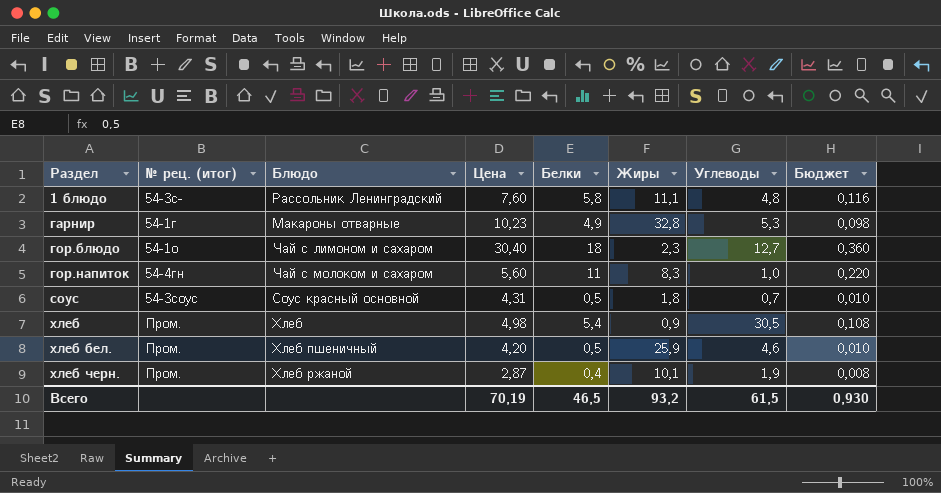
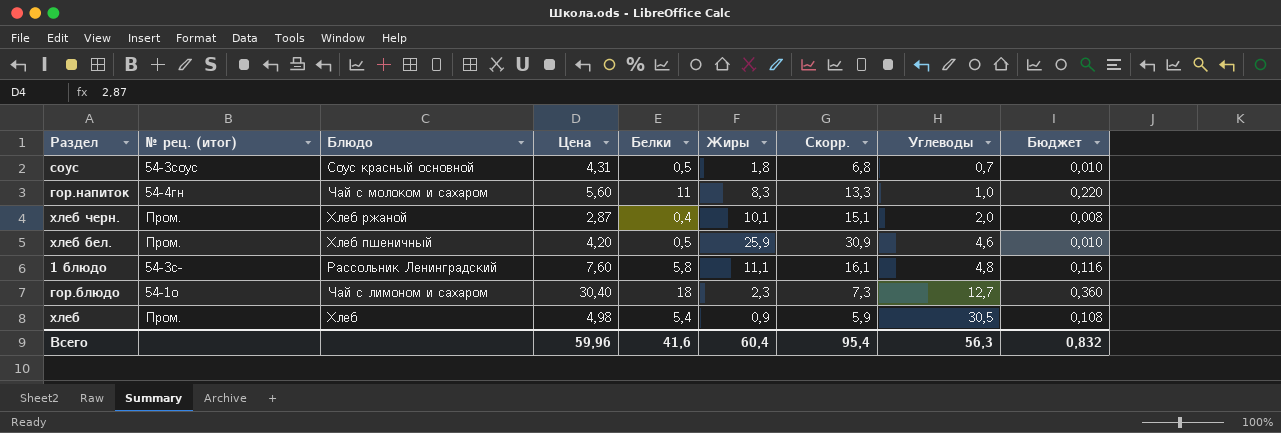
row order: Раздел ascending -> Углеводы ascending
column Скорр. | formula: none -> [Жиры] + 5
row гарнир: 54-1г | Макароны отварные | 10,23 | 4,9 | 32,8 | 5,3 | 0,098 -> none
хлеб черн. | Углеводы: 1,9 -> 2,0
Всего | Цена: 70,19 -> 59,96
Всего | Белки: 46,5 -> 41,6
Всего | Жиры: 93,2 -> 60,4
Всего | Углеводы: 61,5 -> 56,3
Всего | Бюджет: 0,930 -> 0,832

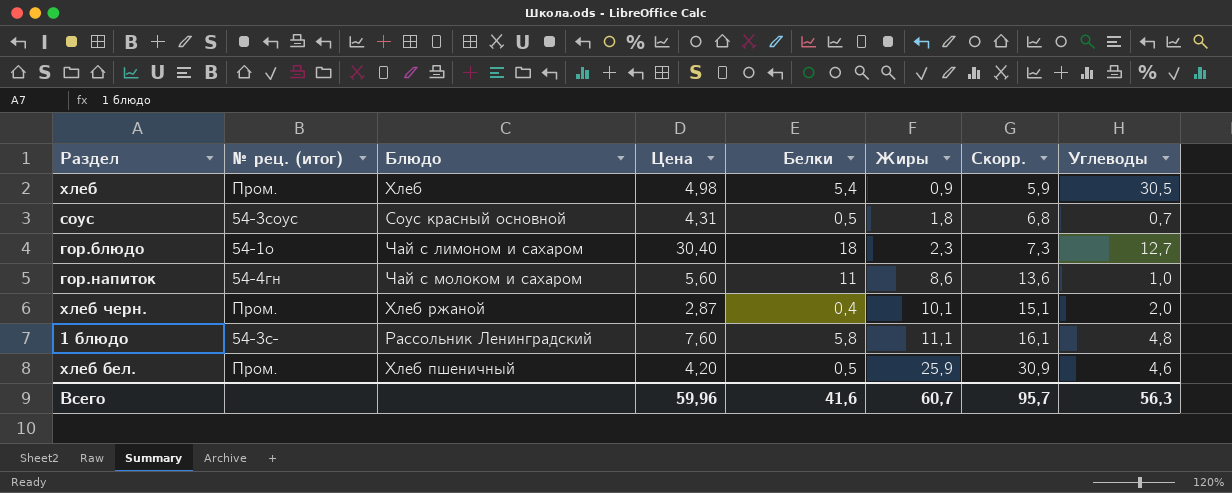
row order: Углеводы ascending -> Жиры ascending
column Бюджет | formula: [Белки] * 0,02 -> none
гор.напиток | Жиры: 8,3 -> 8,6
гор.напиток | Скорр.: 13,3 -> 13,6
Всего | Жиры: 60,4 -> 60,7
Всего | Скорр.: 95,4 -> 95,7

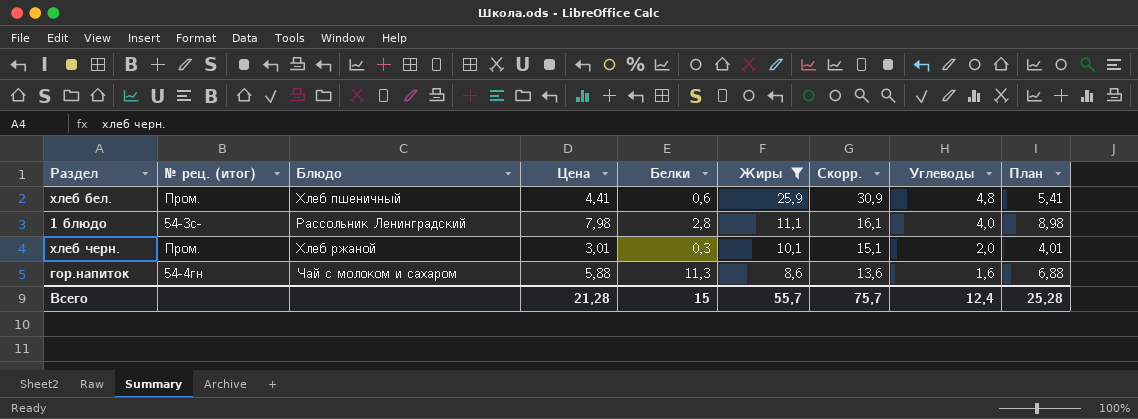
filter: none -> Жиры >= 8,6
row order: Жиры ascending -> Жиры descending
column План | formula: none -> [Цена] + 1
хлеб бел. | Цена: 4,20 -> 4,41
хлеб бел. | Белки: 0,5 -> 0,6
хлеб бел. | Углеводы: 4,6 -> 4,8
1 блюдо | Цена: 7,60 -> 7,98
1 блюдо | Белки: 5,8 -> 2,8
1 блюдо | Углеводы: 4,8 -> 4,0
хлеб черн. | Цена: 2,87 -> 3,01
хлеб черн. | Белки: 0,4 -> 0,3
гор.напиток | Цена: 5,60 -> 5,88
гор.напиток | Белки: 11 -> 11,3
гор.напиток | Углеводы: 1,0 -> 1,6
Всего | Цена: 59,96 -> 21,28
Всего | Белки: 41,6 -> 15
Всего | Жиры: 60,7 -> 55,7
Всего | Скорр.: 95,7 -> 75,7
Всего | Углеводы: 56,3 -> 12,4

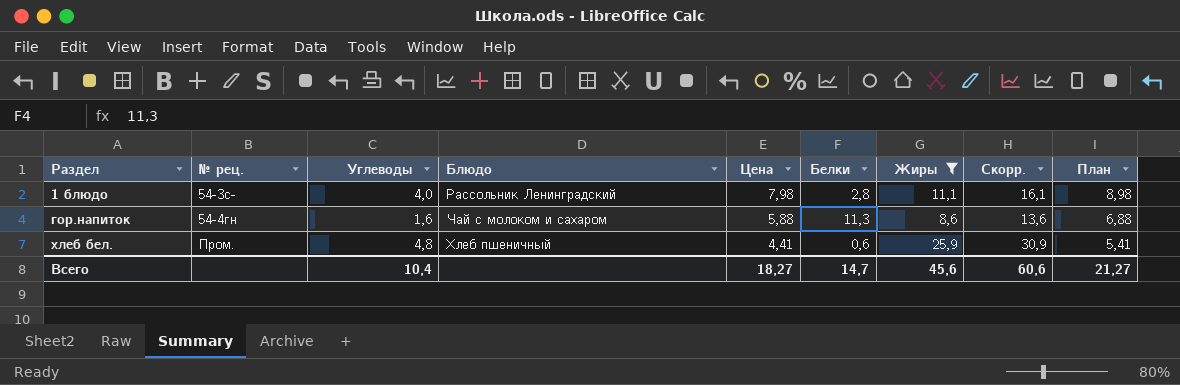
row order: Жиры descending -> Раздел ascending
column name: № рец. (итог) -> № рец.
column Углеводы | position: 8 -> 3
row хлеб черн.: Пром. | Хлеб ржаной | 3,01 | 0,3 | 10,1 | 15,1 | 2,0 | 4,01 -> none
Всего | Углеводы: 12,4 -> 10,4
Всего | Цена: 21,28 -> 18,27
Всего | Белки: 15 -> 14,7
Всего | Жиры: 55,7 -> 45,6
Всего | Скорр.: 75,7 -> 60,6
Всего | План: 25,28 -> 21,27

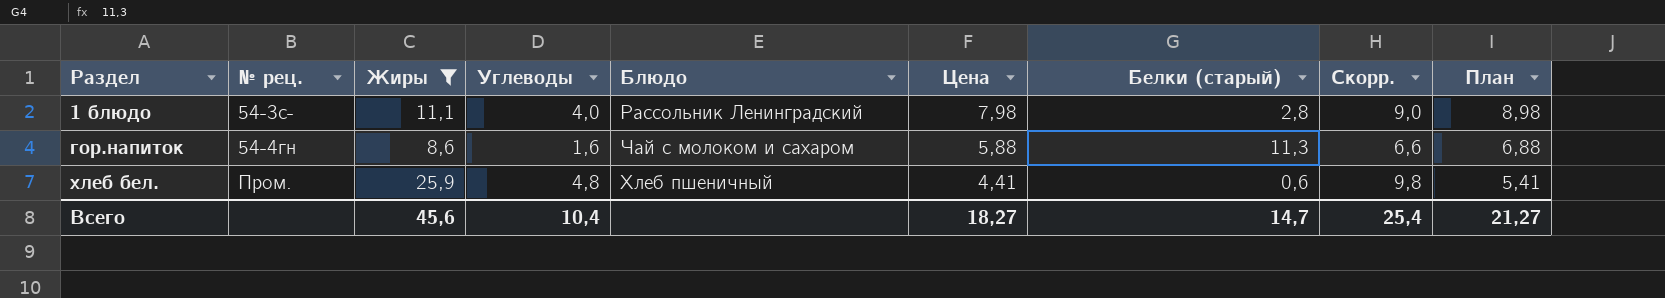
column Жиры | position: 7 -> 3
column name: Белки -> Белки (старый)
column Скорр. | formula: [Жиры] + 5 -> [Углеводы] + 5
Всего | Скорр.: 60,6 -> 25,4

